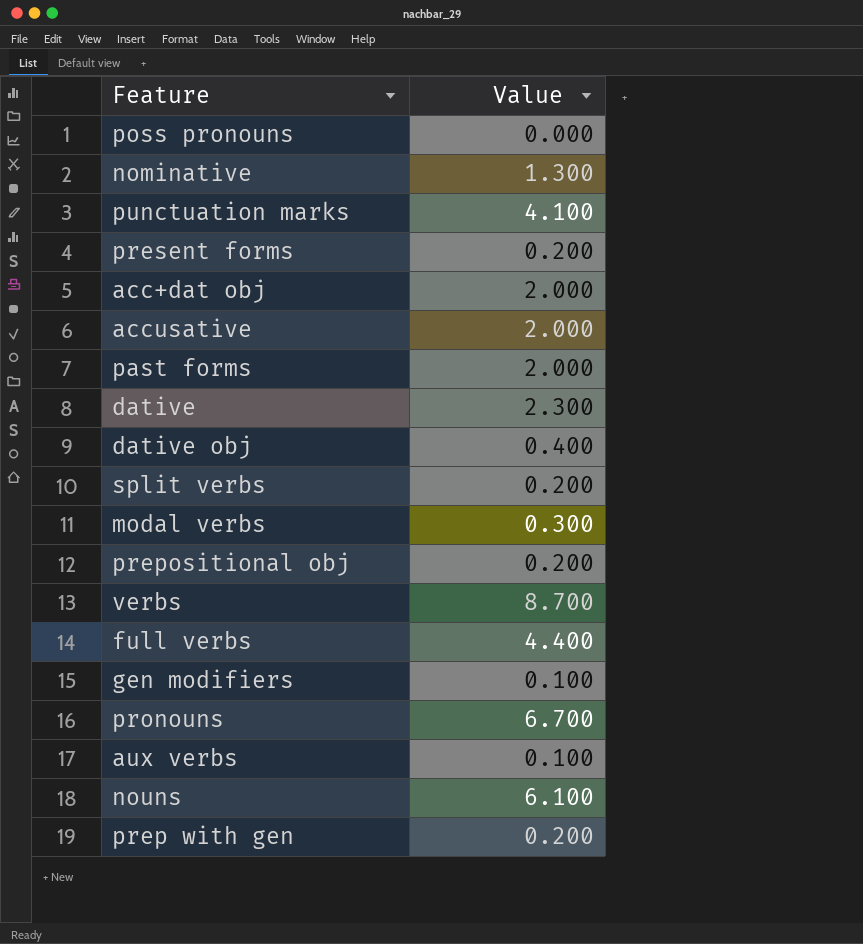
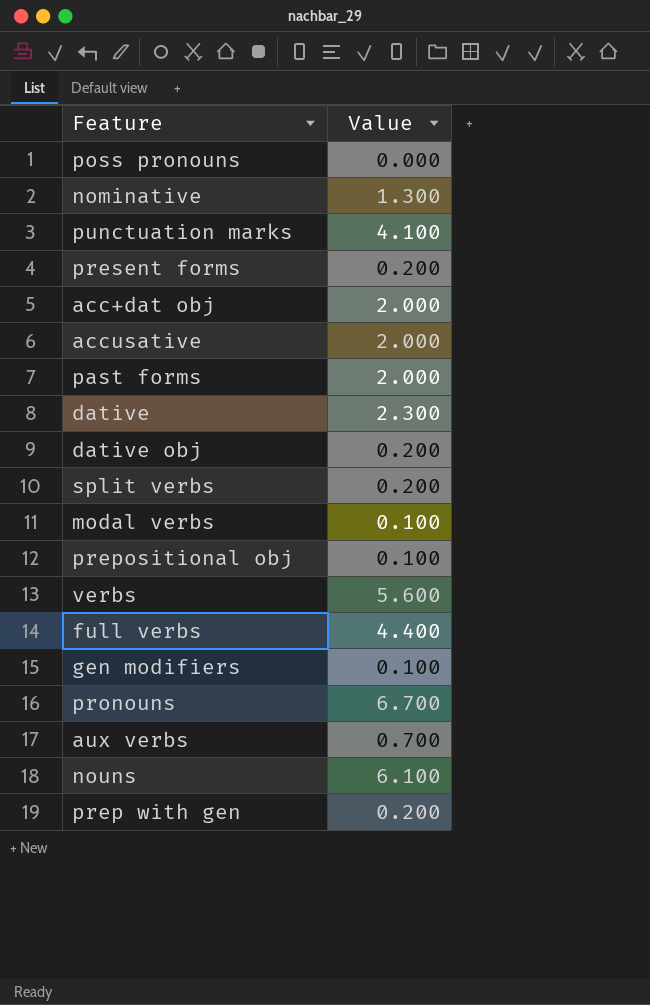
dative obj | Value: 0.400 -> 0.200
modal verbs | Value: 0.300 -> 0.100
prepositional obj | Value: 0.200 -> 0.100
verbs | Value: 8.700 -> 5.600
aux verbs | Value: 0.100 -> 0.700

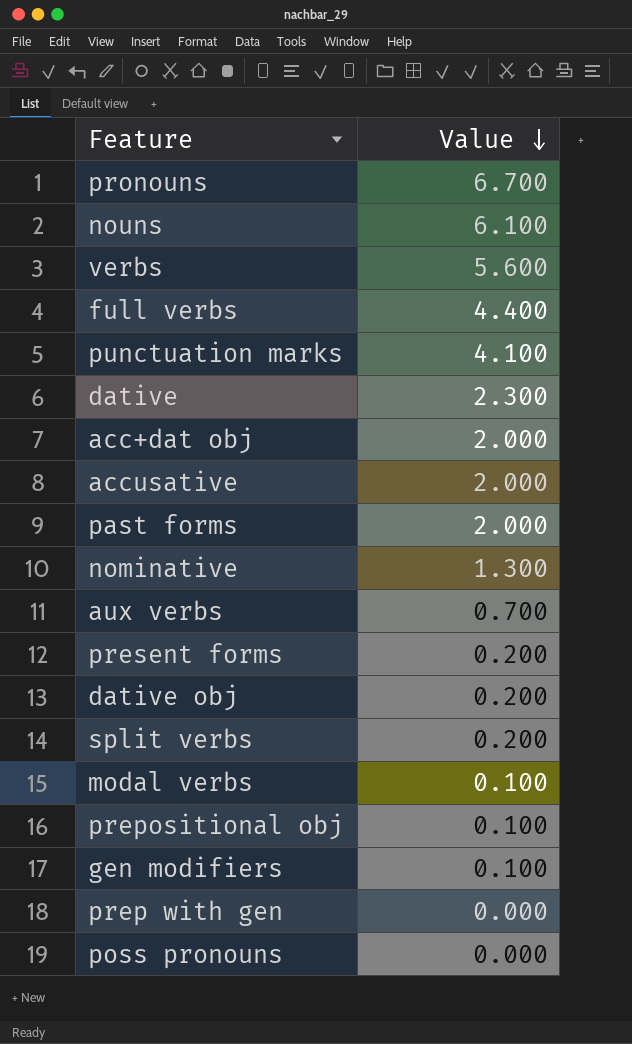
row order: none -> Value descending
prep with gen | Value: 0.200 -> 0.000

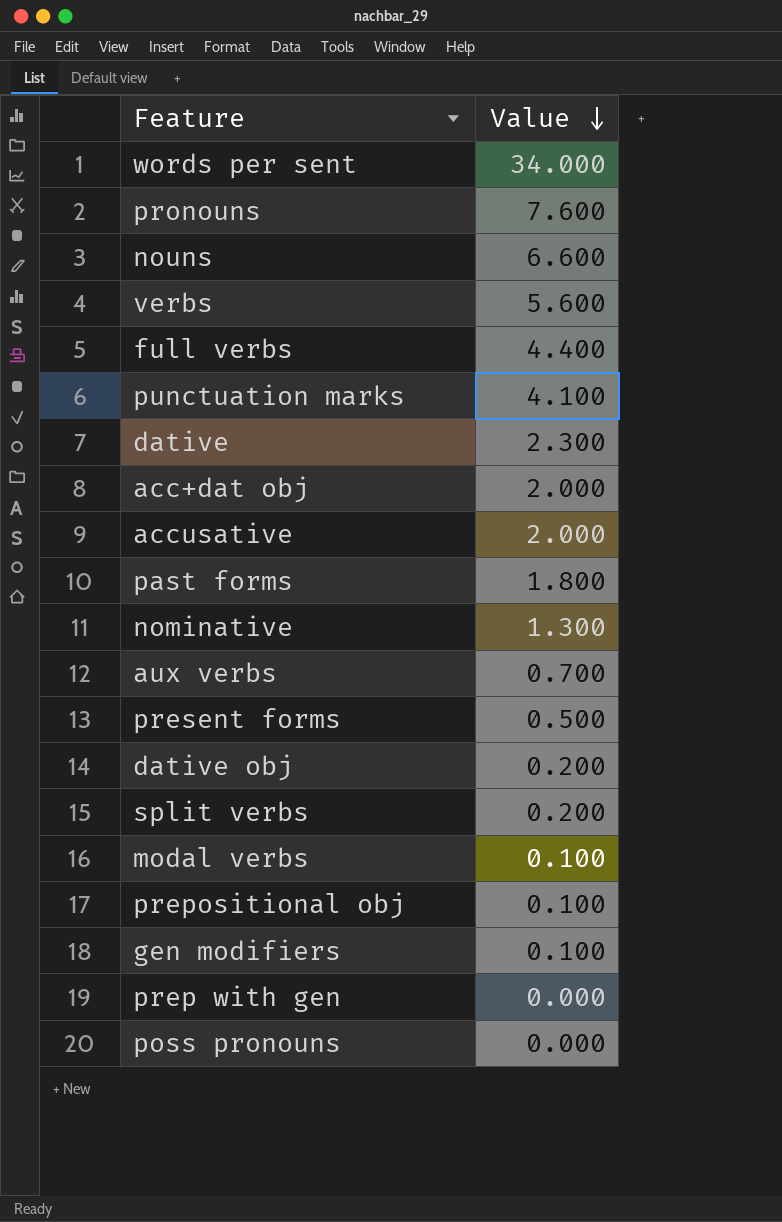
row words per sent: none -> 34.000
pronouns | Value: 6.700 -> 7.600
nouns | Value: 6.100 -> 6.600
past forms | Value: 2.000 -> 1.800
present forms | Value: 0.200 -> 0.500

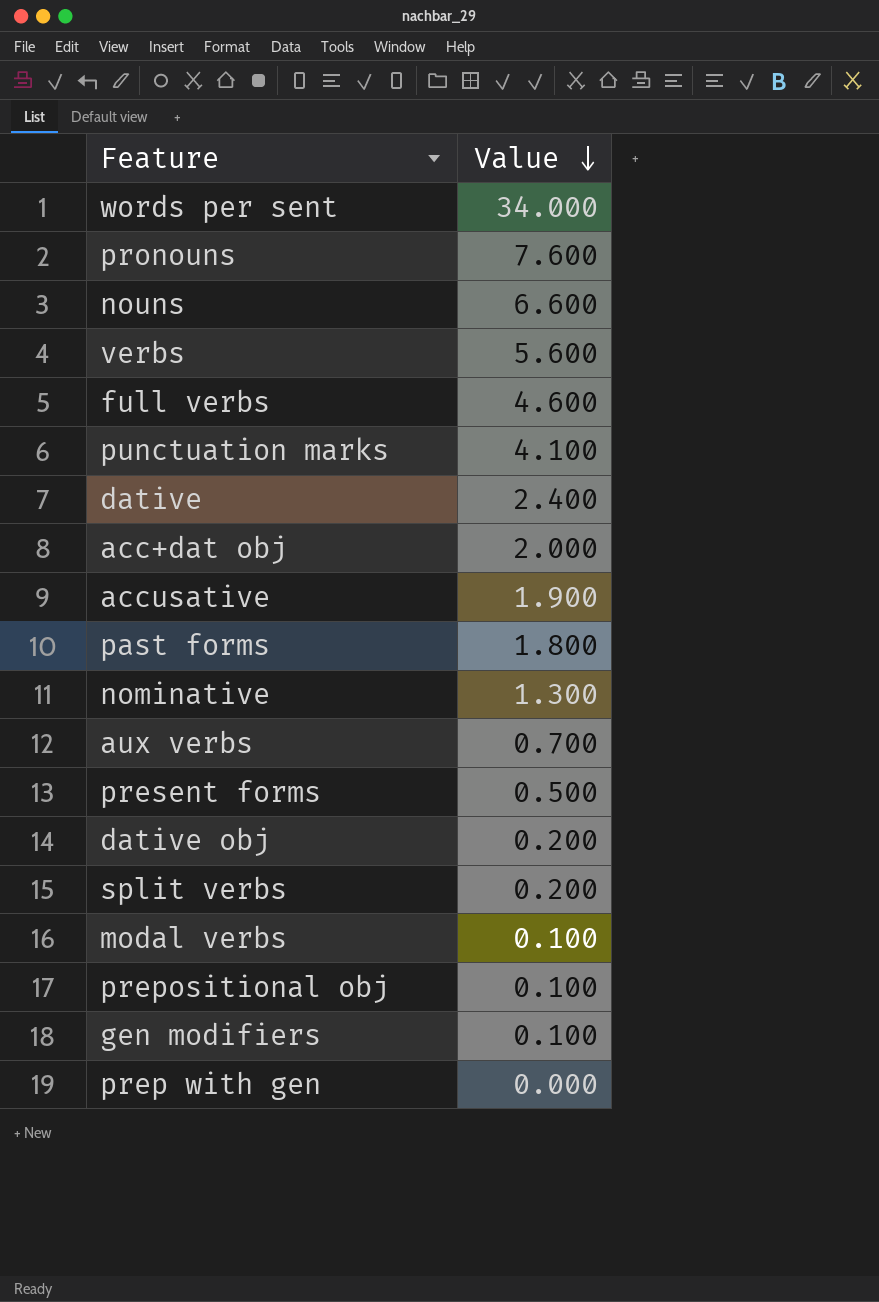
row poss pronouns: 0.000 -> none
full verbs | Value: 4.400 -> 4.600
dative | Value: 2.300 -> 2.400
accusative | Value: 2.000 -> 1.900

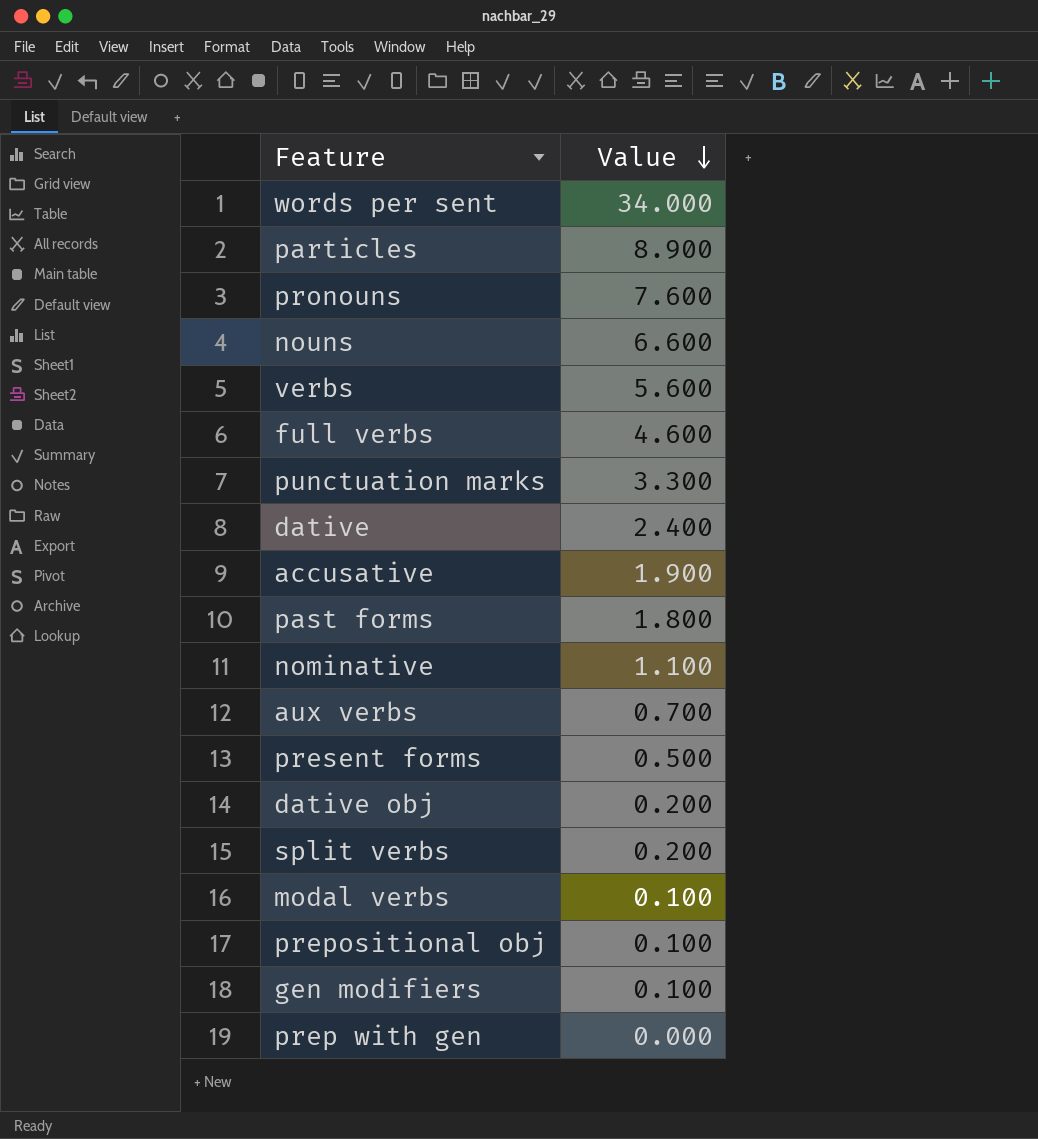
row acc+dat obj: 2.000 -> none
row particles: none -> 8.900
punctuation marks | Value: 4.100 -> 3.300
nominative | Value: 1.300 -> 1.100

